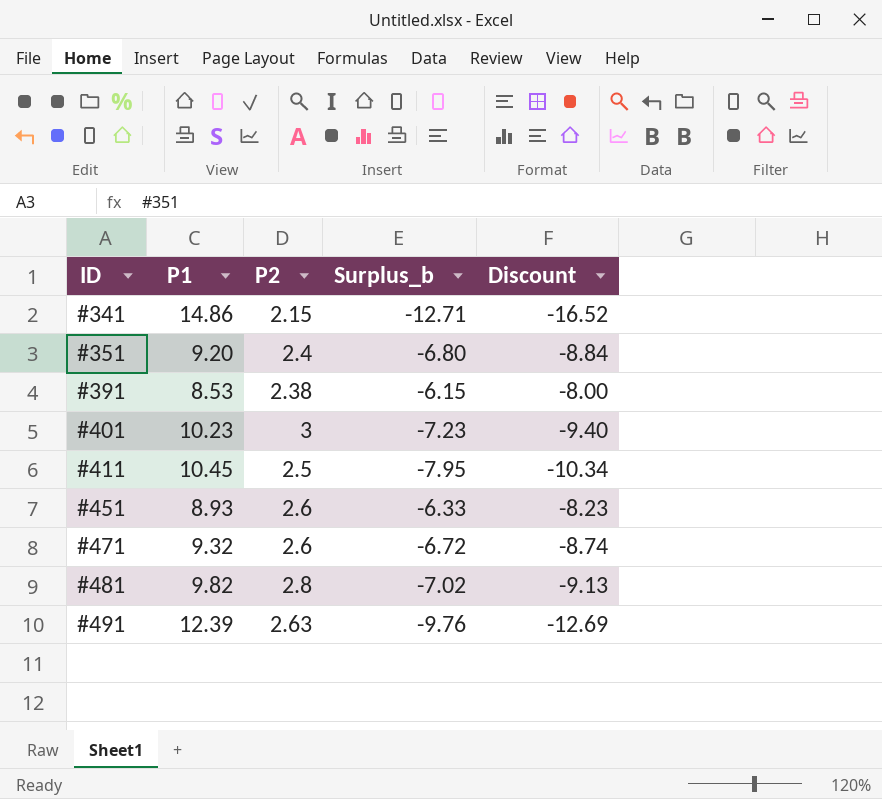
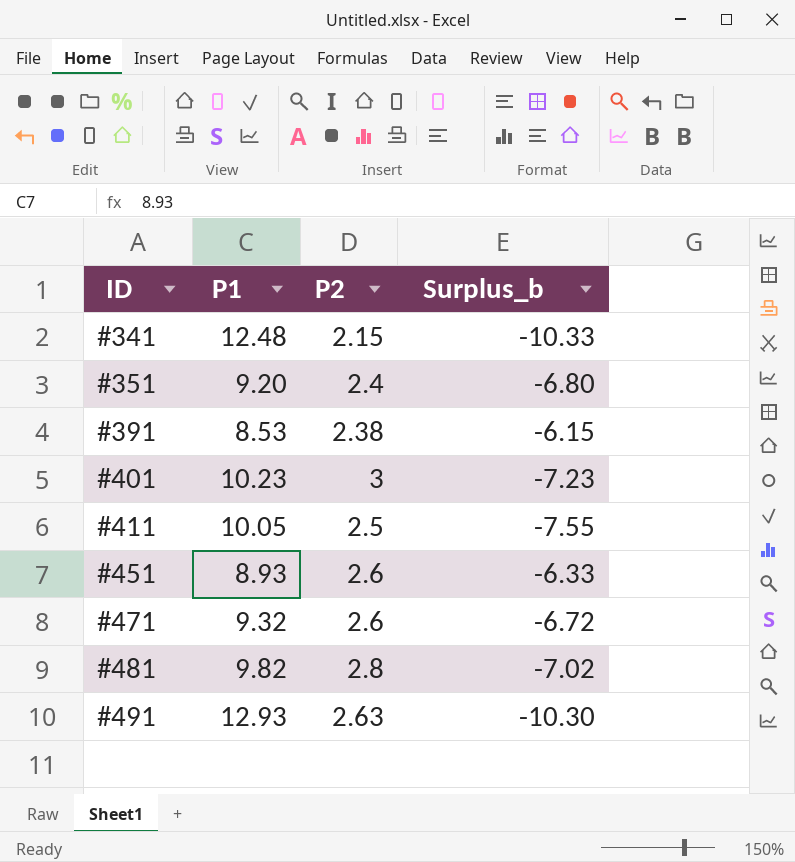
column Discount | formula: [Surplus_b] * 1.3 -> none
#341 | P1: 14.86 -> 12.48
#341 | Surplus_b: -12.71 -> -10.33
#411 | P1: 10.45 -> 10.05
#411 | Surplus_b: -7.95 -> -7.55
#491 | P1: 12.39 -> 12.93
#491 | Surplus_b: -9.76 -> -10.30

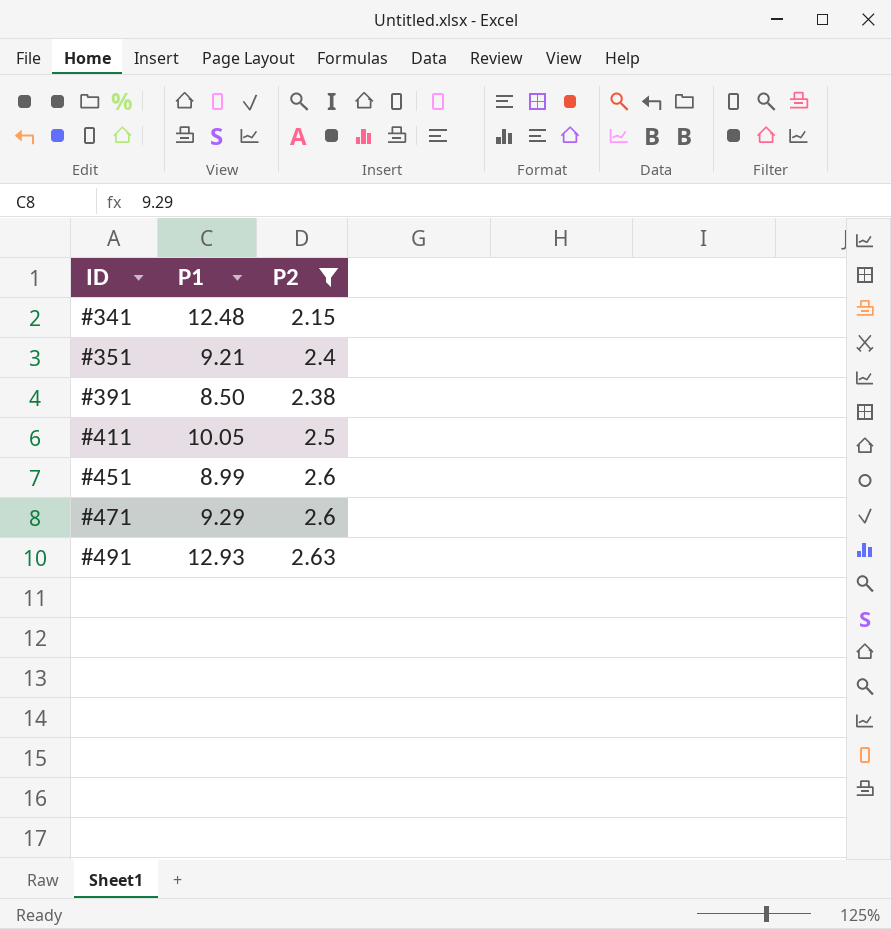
filter: none -> P2 <= 2.63
column Surplus_b | formula: [P2] - [P1] -> none
#351 | P1: 9.20 -> 9.21
#391 | P1: 8.53 -> 8.50
#451 | P1: 8.93 -> 8.99
#471 | P1: 9.32 -> 9.29

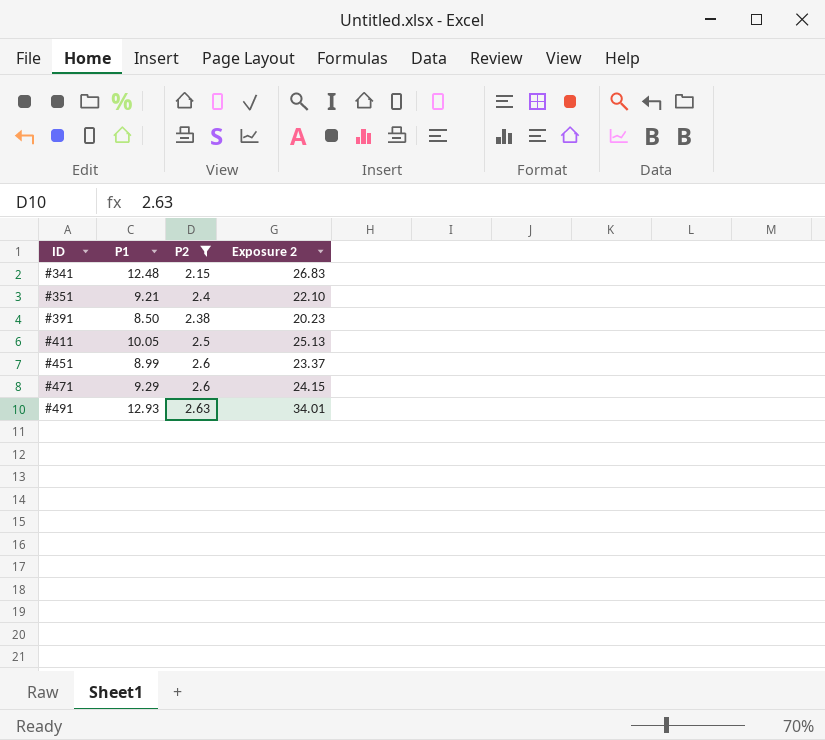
column Exposure 2 | formula: none -> [P1] * [P2]

